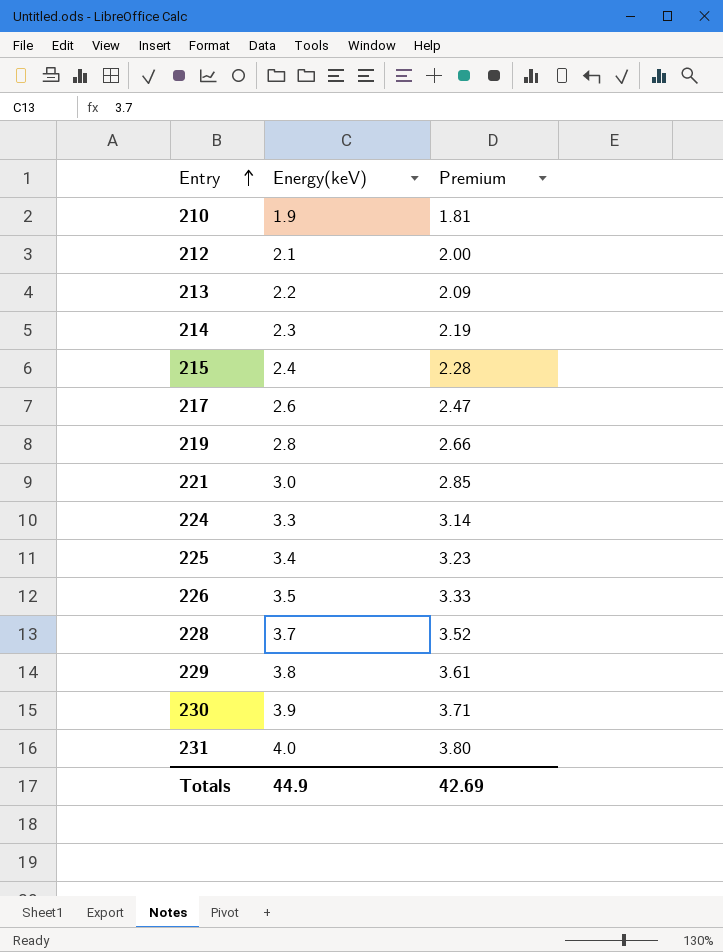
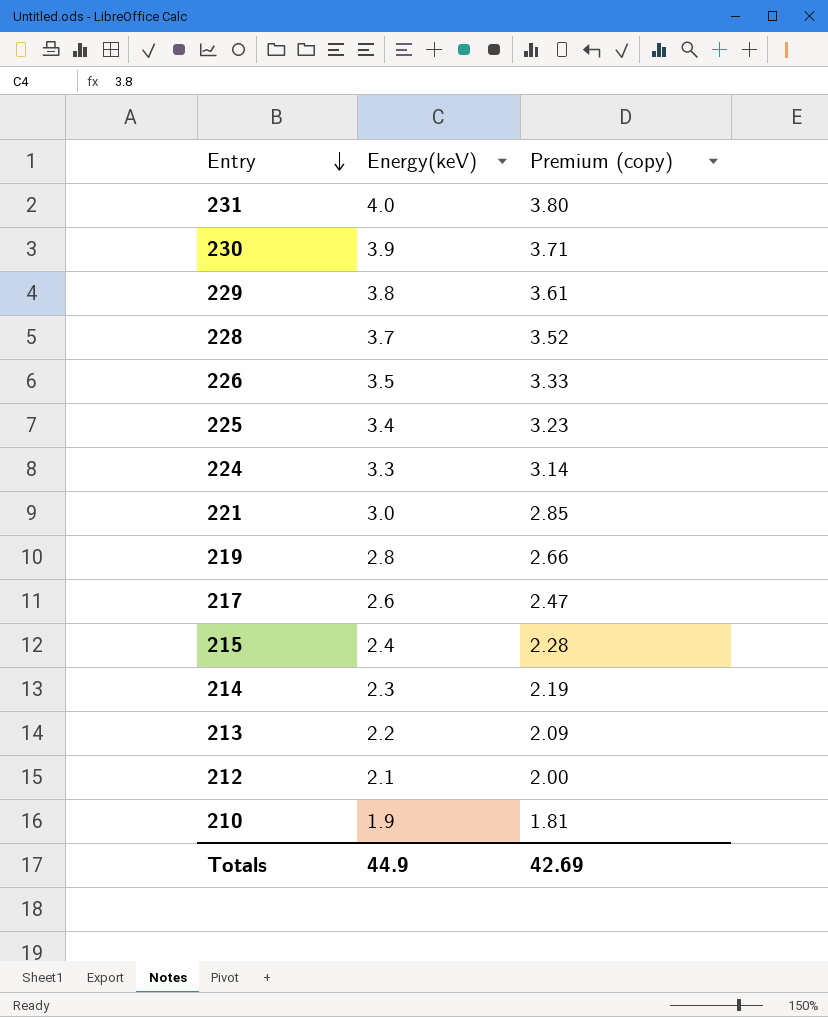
row order: Entry ascending -> Entry descending
column name: Premium -> Premium (copy)

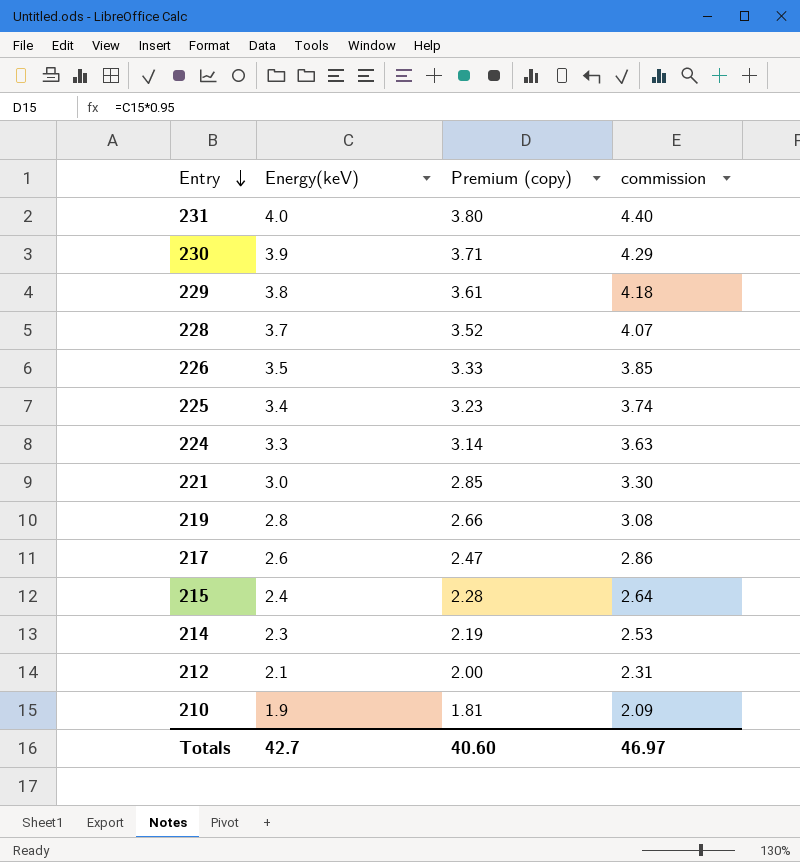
column commission | formula: none -> [Energy(keV)] * 1.1
row 213: 2.2 | 2.09 -> none
Totals | Energy(keV): 44.9 -> 42.7
Totals | Premium (copy): 42.69 -> 40.60

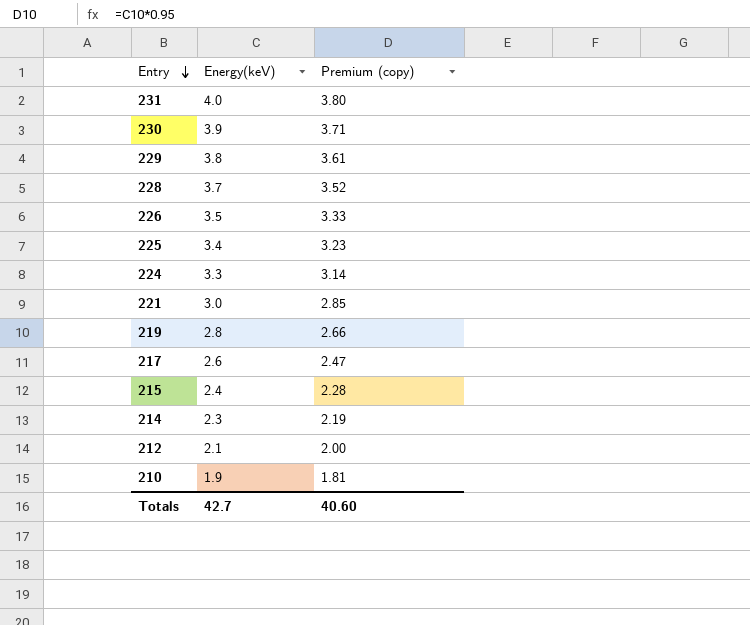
column commission | formula: [Energy(keV)] * 1.1 -> none

